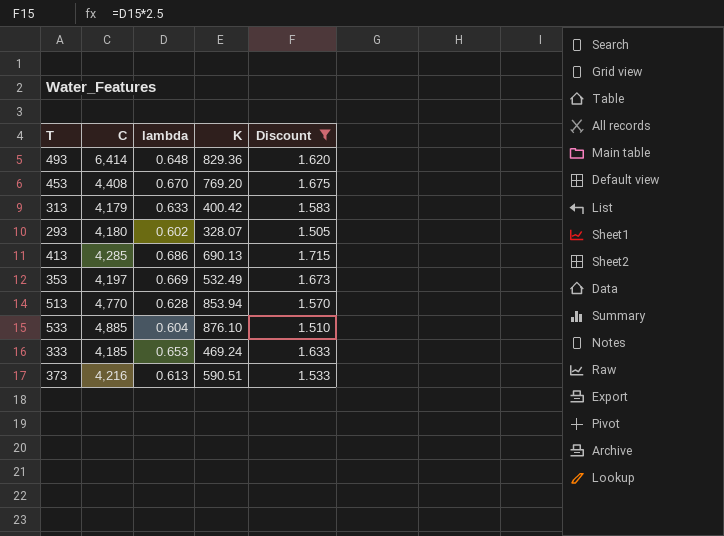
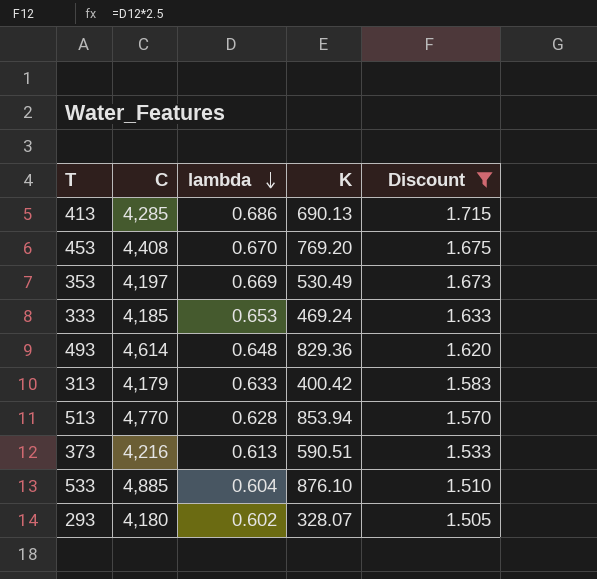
row order: none -> lambda descending
353 | K: 532.49 -> 530.49
493 | C: 6,414 -> 4,614

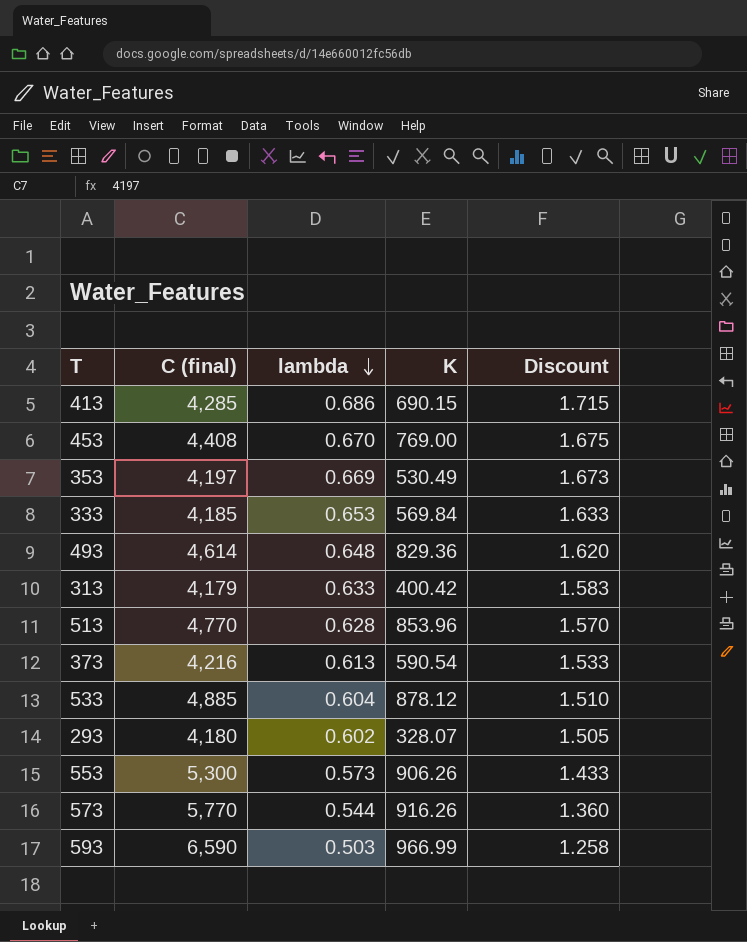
filter: Discount >= 1.505 -> none
column name: C -> C (final)
413 | K: 690.13 -> 690.15
453 | K: 769.20 -> 769.00
333 | K: 469.24 -> 569.84
513 | K: 853.94 -> 853.96
373 | K: 590.51 -> 590.54
533 | K: 876.10 -> 878.12

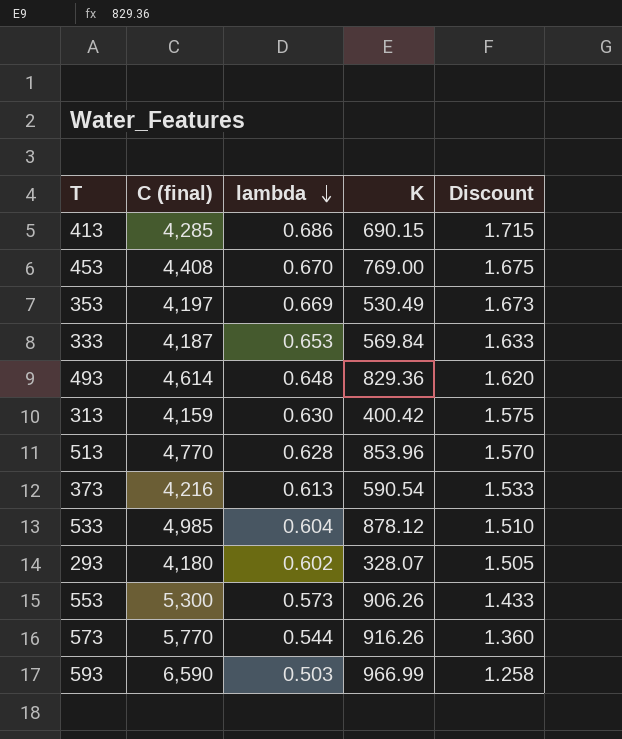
333 | C (final): 4,185 -> 4,187
313 | C (final): 4,179 -> 4,159
313 | lambda: 0.633 -> 0.630
313 | Discount: 1.583 -> 1.575
533 | C (final): 4,885 -> 4,985

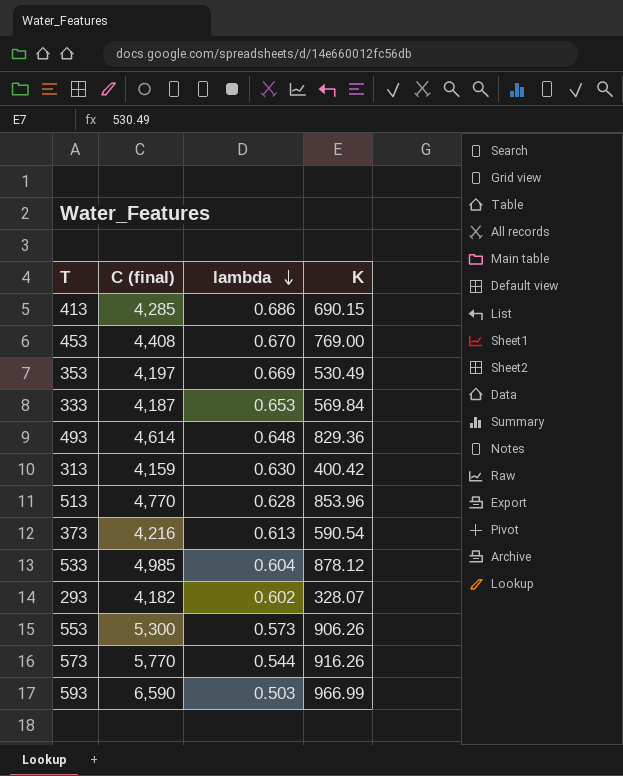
column Discount | formula: [lambda] * 2.5 -> none
293 | C (final): 4,180 -> 4,182

